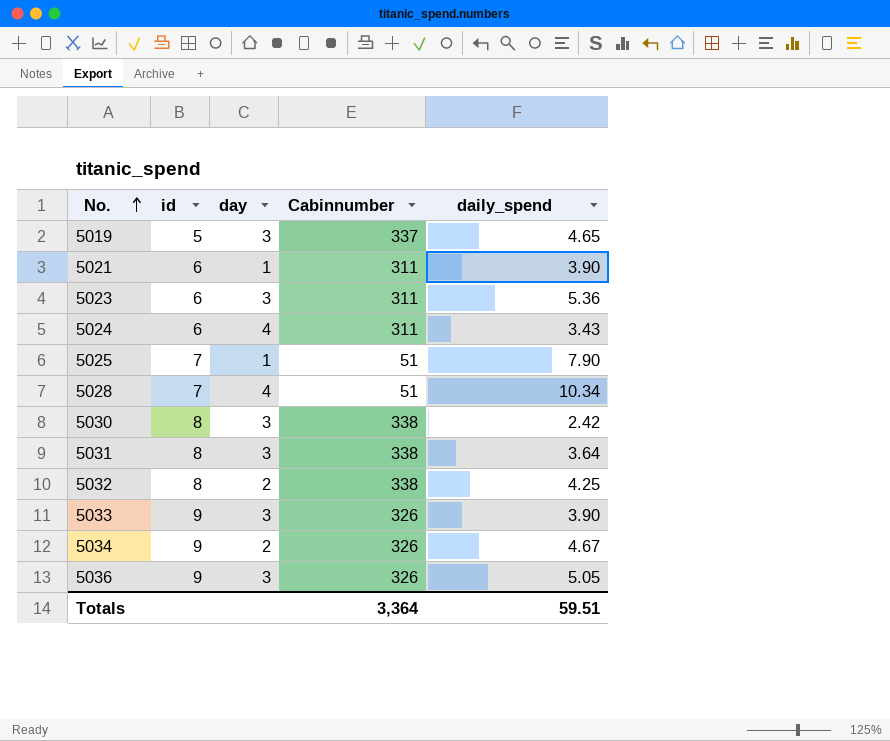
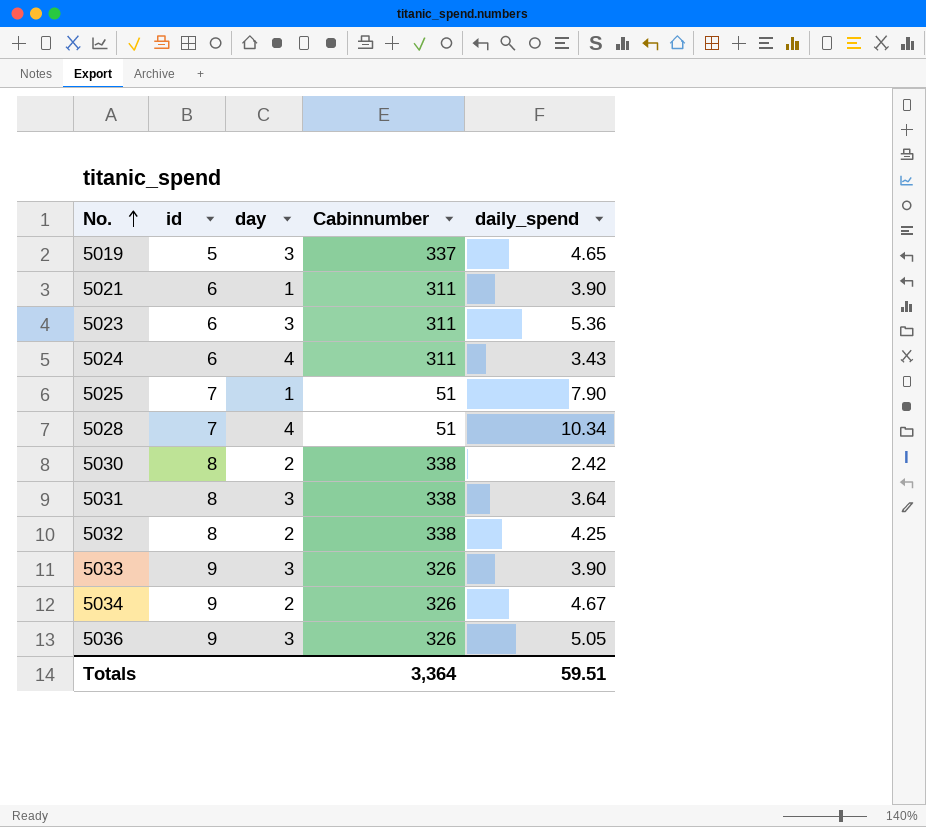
5030 | day: 3 -> 2

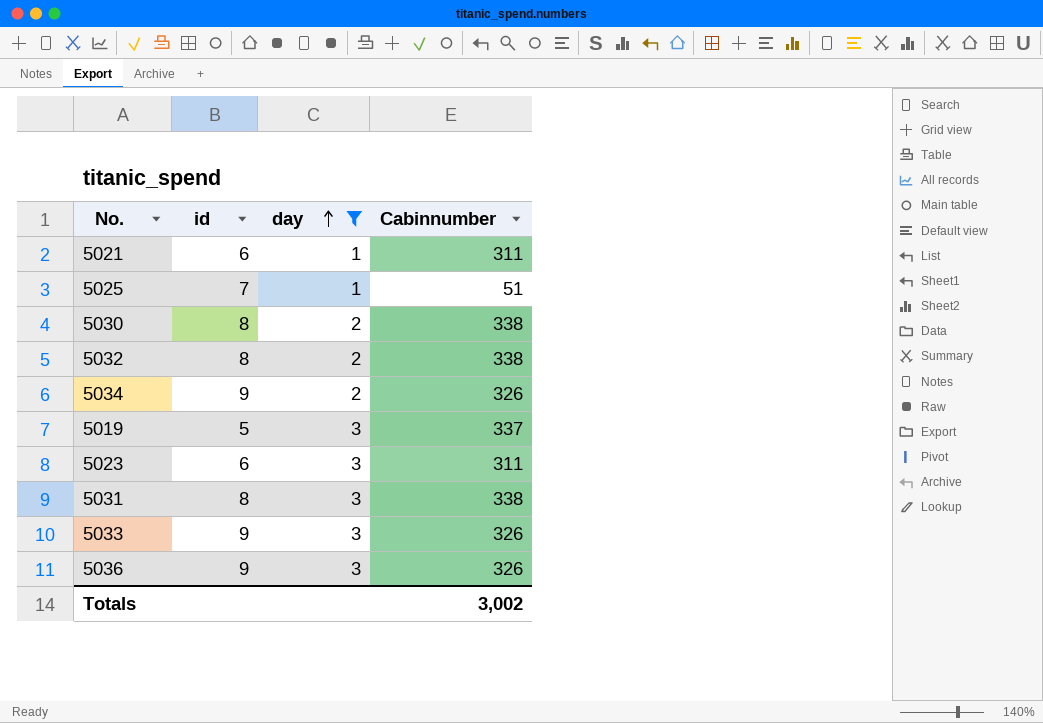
filter: none -> day != 4
row order: No. ascending -> day ascending
column daily_spend | position: 5 -> none
Totals | Cabinnumber: 3,364 -> 3,002

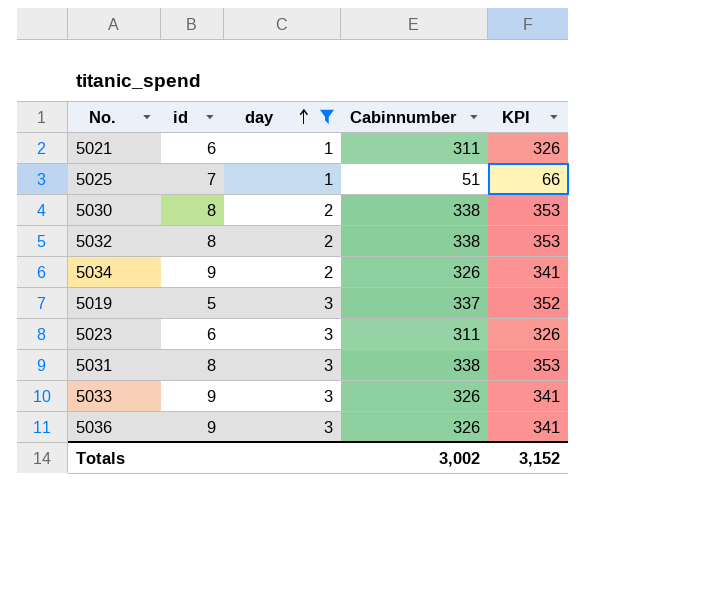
column KPI | formula: none -> [Cabinnumber] + 15

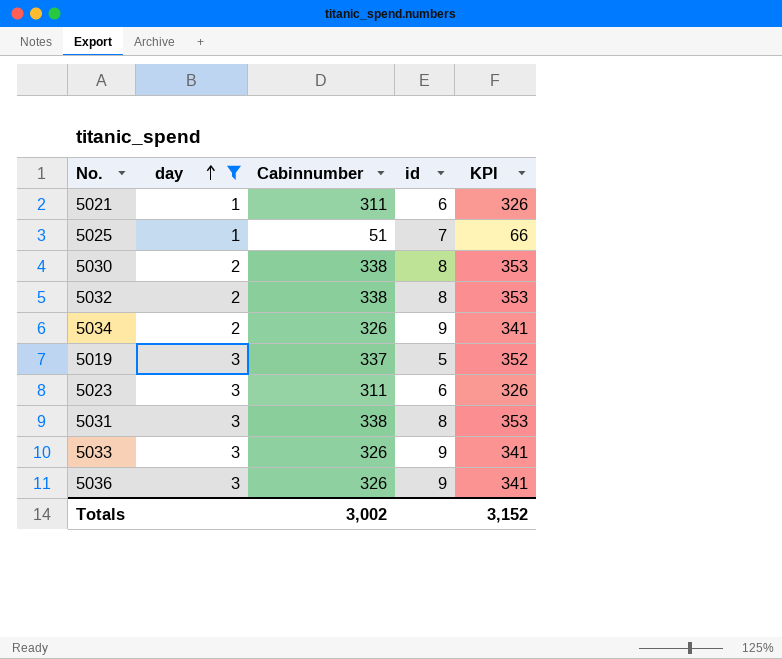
column id | position: 2 -> 4

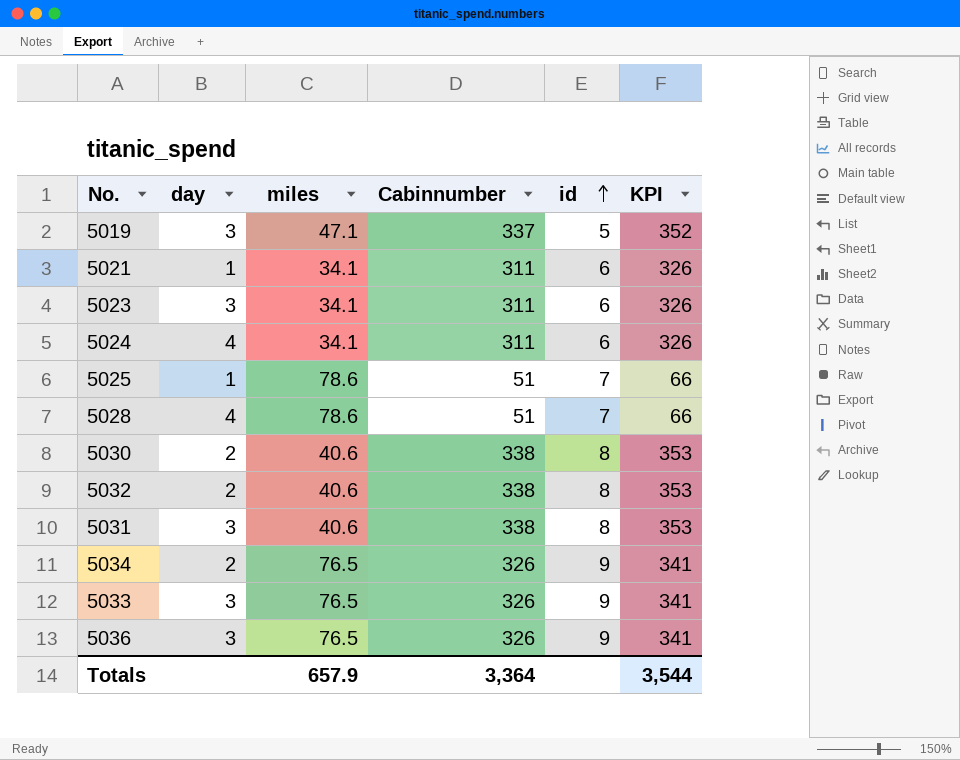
filter: day != 4 -> none
row order: day ascending -> id ascending
column miles | position: none -> 3
Totals | Cabinnumber: 3,002 -> 3,364
Totals | KPI: 3,152 -> 3,544

